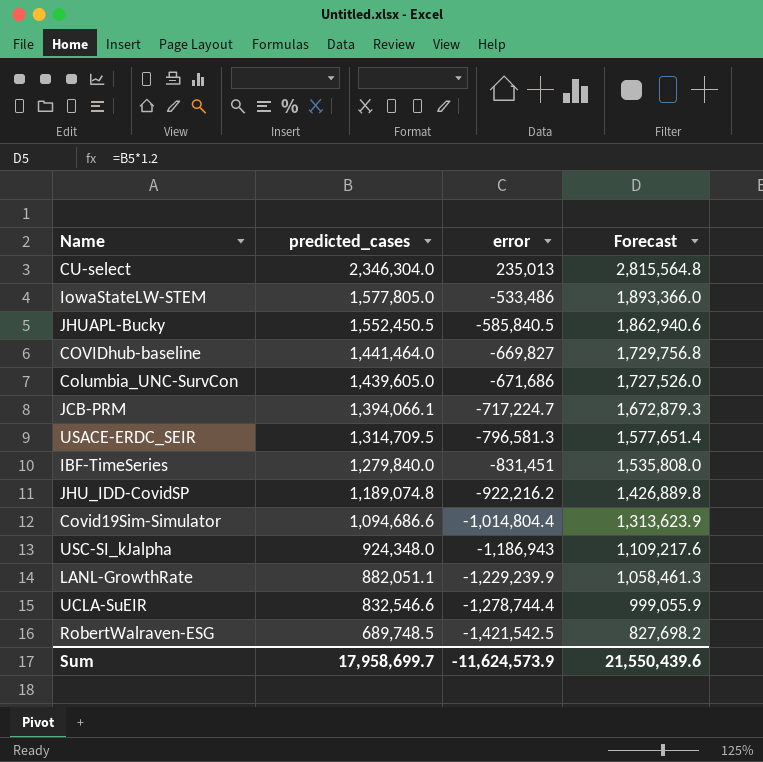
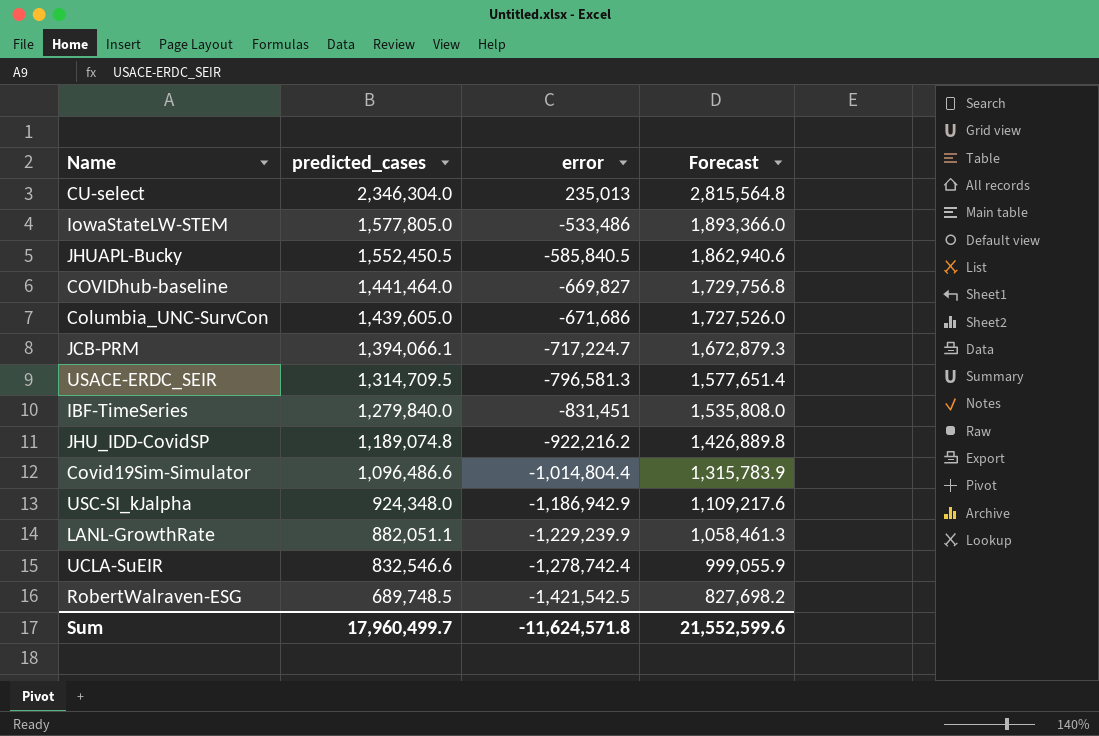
Covid19Sim-Simulator | predicted_cases: 1,094,686.6 -> 1,096,486.6
Covid19Sim-Simulator | Forecast: 1,313,623.9 -> 1,315,783.9
USC-SI_kJalpha | error: -1,186,943 -> -1,186,942.9
UCLA-SuEIR | error: -1,278,744.4 -> -1,278,742.4
Sum | predicted_cases: 17,958,699.7 -> 17,960,499.7
Sum | error: -11,624,573.9 -> -11,624,571.8
Sum | Forecast: 21,550,439.6 -> 21,552,599.6

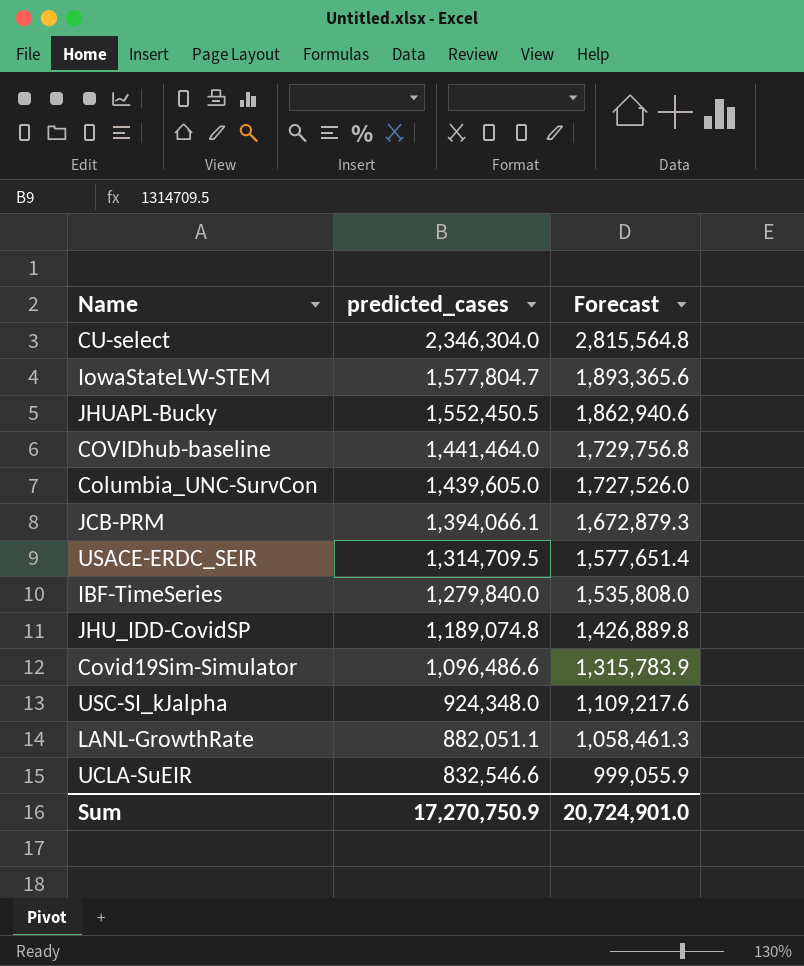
column error | position: 3 -> none
row RobertWalraven-ESG: 689,748.5 | -1,421,542.5 | 827,698.2 -> none
IowaStateLW-STEM | predicted_cases: 1,577,805.0 -> 1,577,804.7
IowaStateLW-STEM | Forecast: 1,893,366.0 -> 1,893,365.6
Sum | predicted_cases: 17,960,499.7 -> 17,270,750.9
Sum | Forecast: 21,552,599.6 -> 20,724,901.0

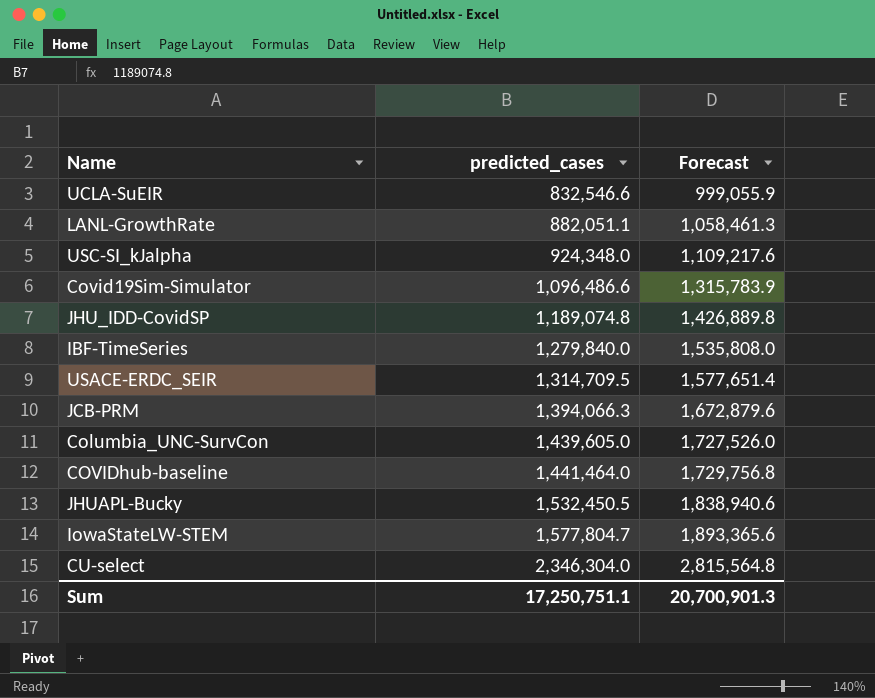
row order: predicted_cases descending -> predicted_cases ascending
JCB-PRM | predicted_cases: 1,394,066.1 -> 1,394,066.3
JCB-PRM | Forecast: 1,672,879.3 -> 1,672,879.6
JHUAPL-Bucky | predicted_cases: 1,552,450.5 -> 1,532,450.5
JHUAPL-Bucky | Forecast: 1,862,940.6 -> 1,838,940.6
Sum | predicted_cases: 17,270,750.9 -> 17,250,751.1
Sum | Forecast: 20,724,901.0 -> 20,700,901.3

